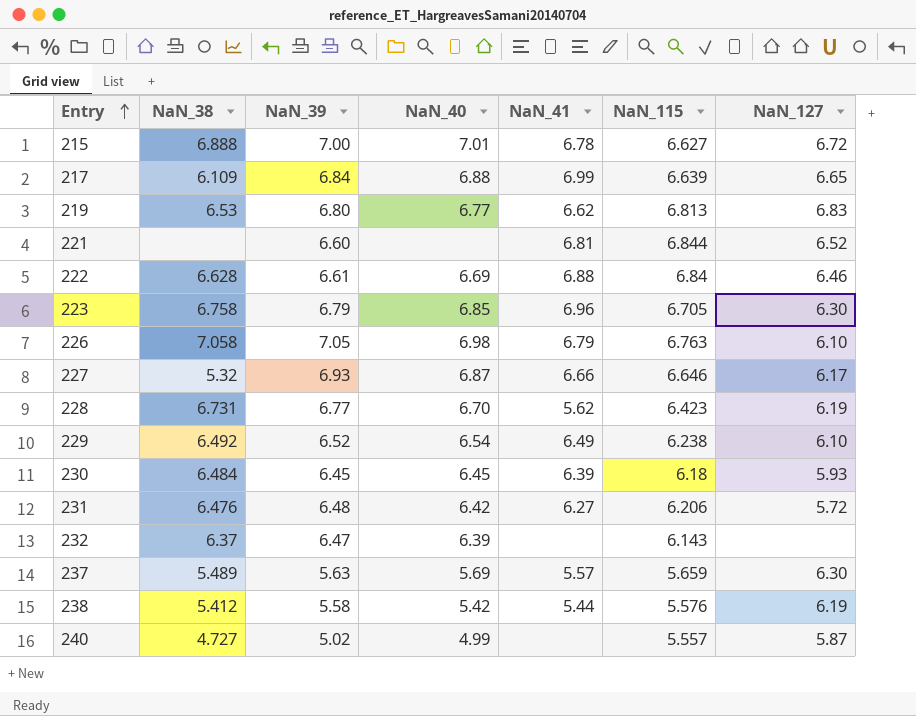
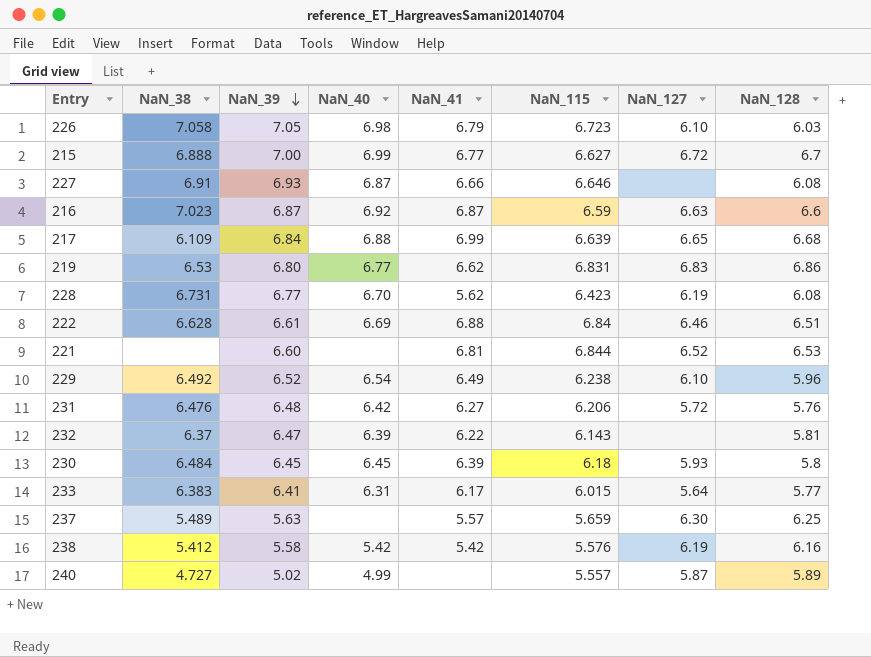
row order: Entry ascending -> NaN_39 descending
column NaN_128 | position: none -> 8
row 223: 6.758 | 6.79 | 6.85 | 6.96 | 6.705 | 6.30 -> none
226 | NaN_115: 6.763 -> 6.723
215 | NaN_40: 7.01 -> 6.99
215 | NaN_41: 6.78 -> 6.77
227 | NaN_38: 5.32 -> 6.91
227 | NaN_127: 6.17 -> none
row 216: none -> 7.023 | 6.87 | 6.92 | 6.87 | 6.59 | 6.63 | 6.6
219 | NaN_115: 6.813 -> 6.831
232 | NaN_41: none -> 6.22
row 233: none -> 6.383 | 6.41 | 6.31 | 6.17 | 6.015 | 5.64 | 5.77
237 | NaN_40: 5.69 -> none
238 | NaN_41: 5.44 -> 5.42

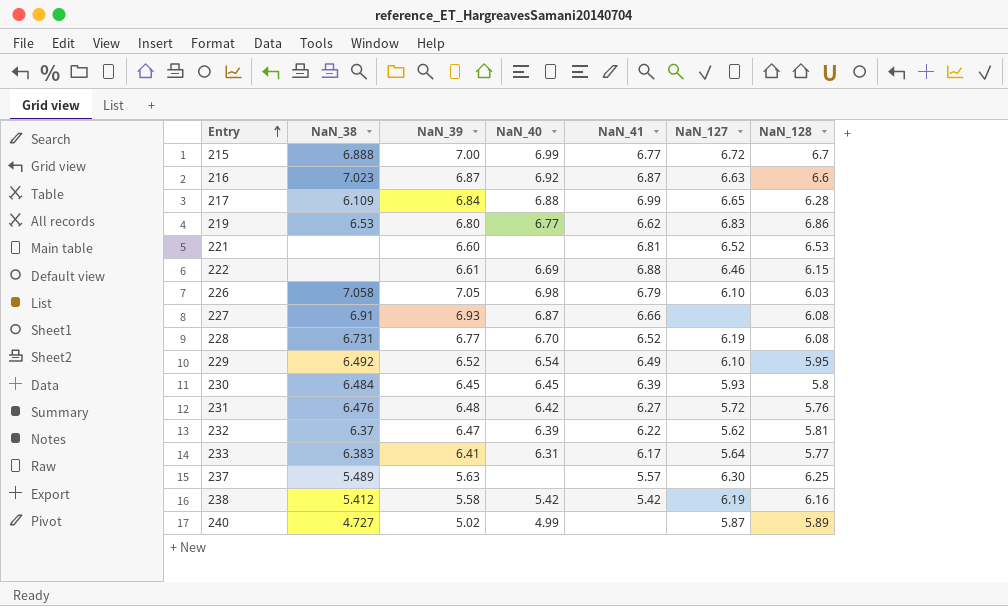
row order: NaN_39 descending -> Entry ascending
column NaN_115 | position: 6 -> none
217 | NaN_128: 6.68 -> 6.28
222 | NaN_38: 6.628 -> none
222 | NaN_128: 6.51 -> 6.15
228 | NaN_41: 5.62 -> 6.52
229 | NaN_128: 5.96 -> 5.95
232 | NaN_127: none -> 5.62

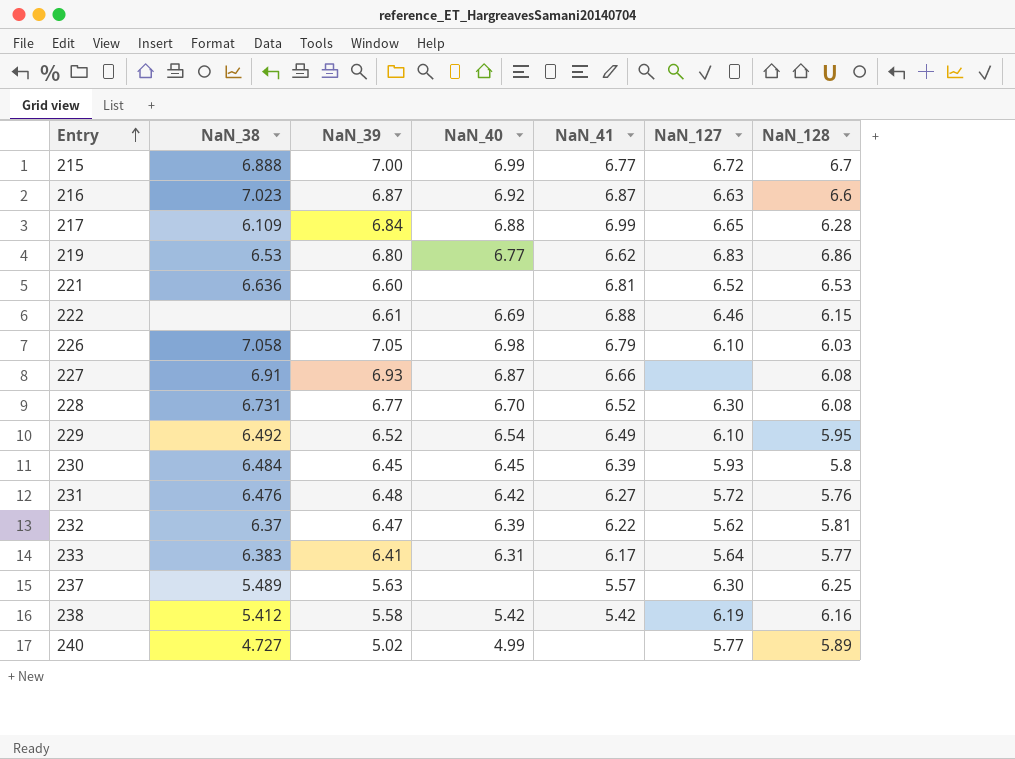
221 | NaN_38: none -> 6.636
228 | NaN_127: 6.19 -> 6.30
240 | NaN_127: 5.87 -> 5.77

